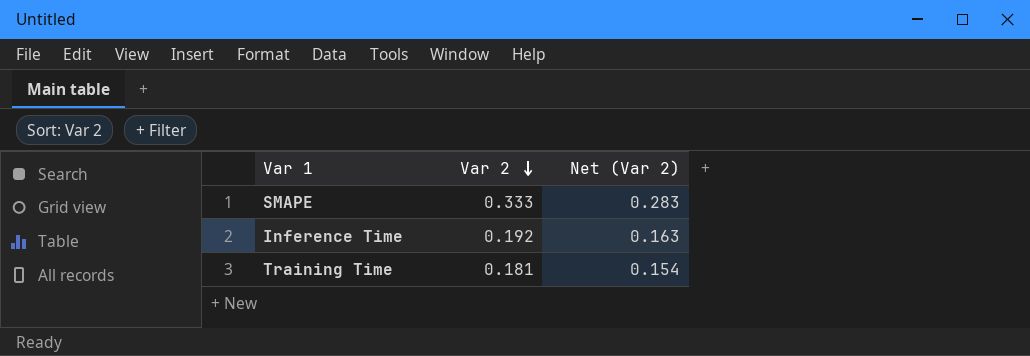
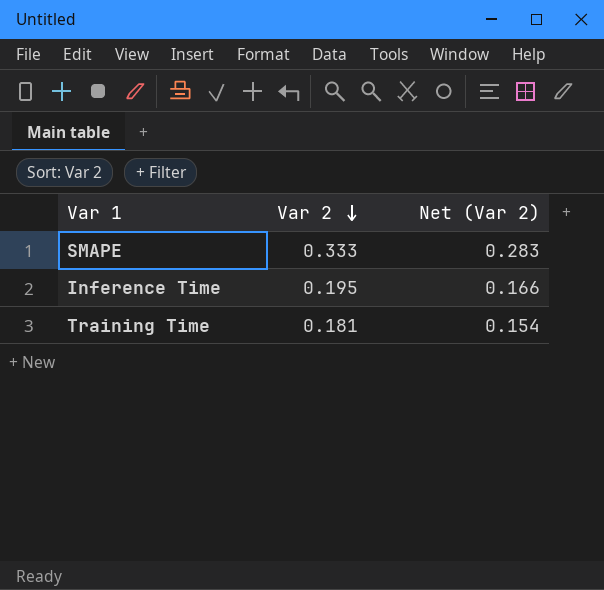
Inference Time | Var 2: 0.192 -> 0.195
Inference Time | Net (Var 2): 0.163 -> 0.166

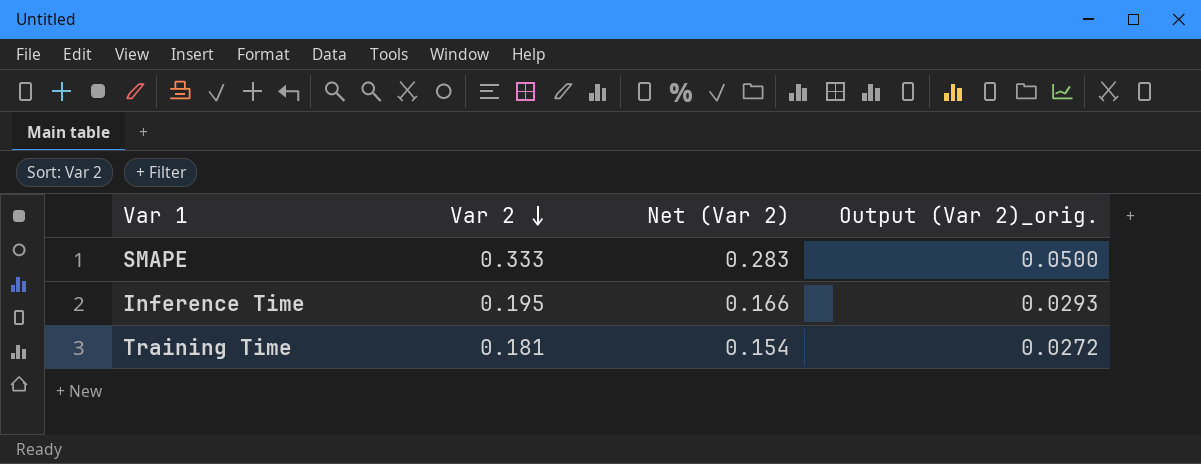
column Output (Var 2)_orig. | formula: none -> [Var 2] * 0.15

